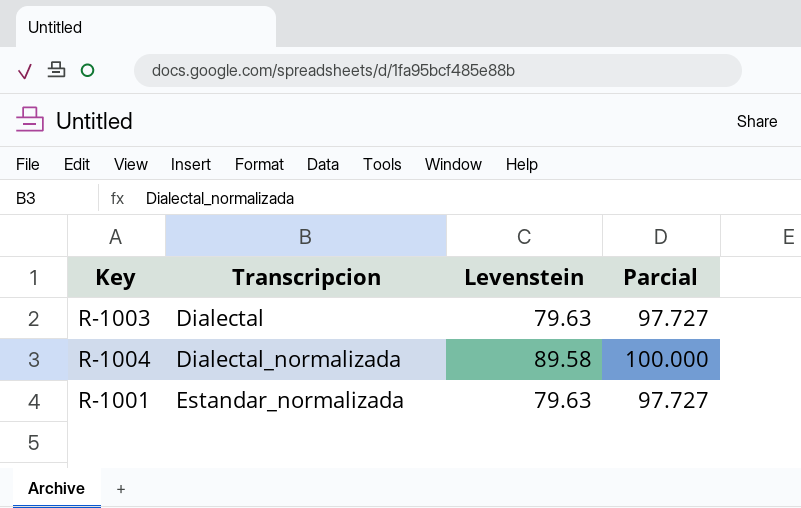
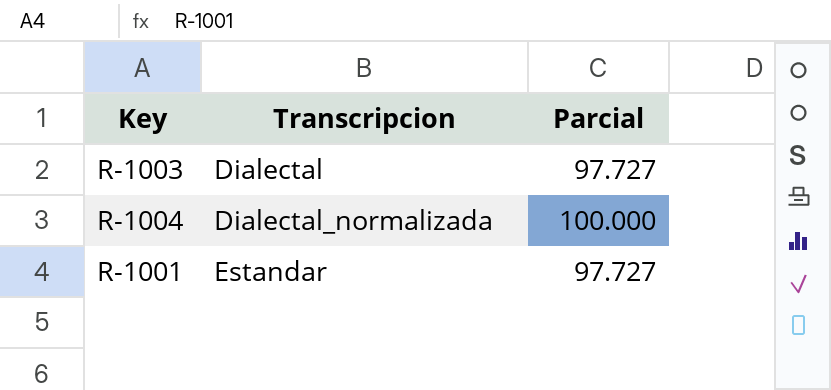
column Levenstein | position: 3 -> none
R-1001 | Transcripcion: Estandar_normalizada -> Estandar

